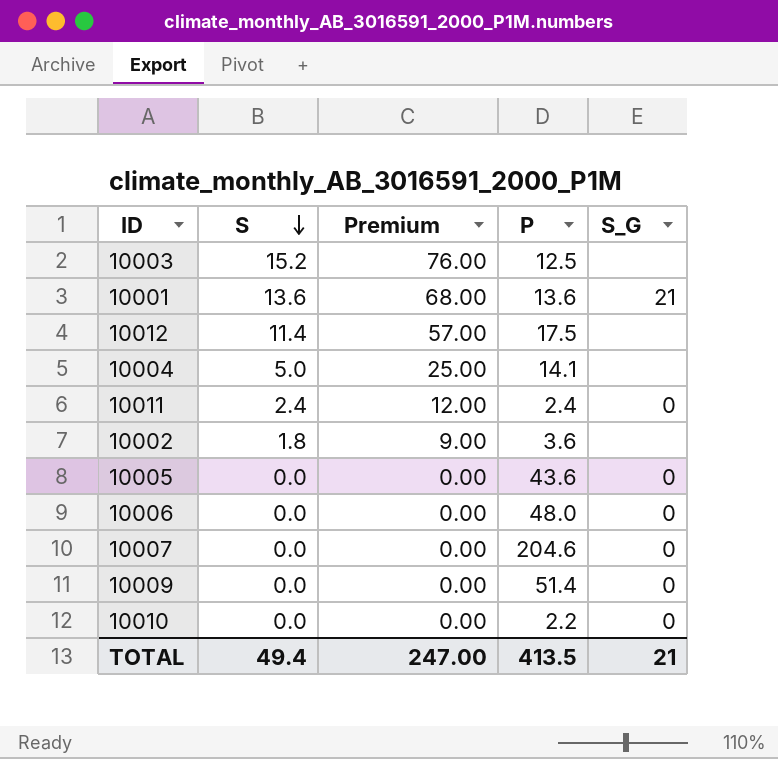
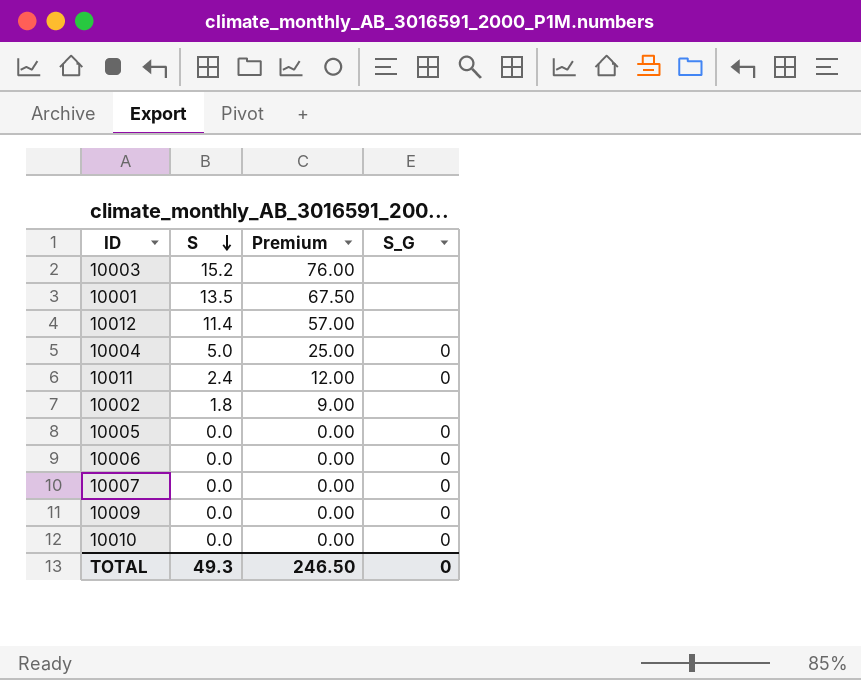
column P | position: 4 -> none
10001 | S: 13.6 -> 13.5
10001 | Premium: 68.00 -> 67.50
10001 | S_G: 21 -> none
10004 | S_G: none -> 0
TOTAL | S: 49.4 -> 49.3
TOTAL | Premium: 247.00 -> 246.50
TOTAL | S_G: 21 -> 0

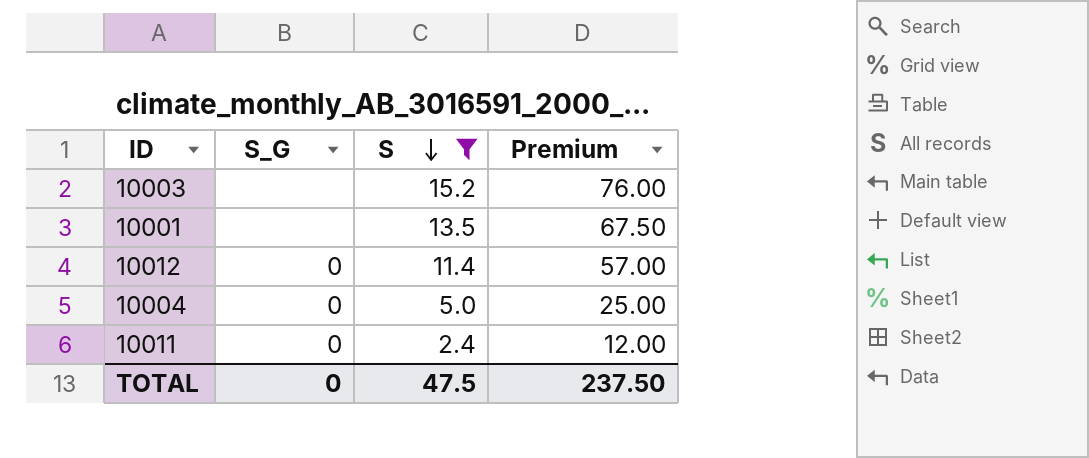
filter: none -> S >= 2.4
column S_G | position: 4 -> 2
10012 | S_G: none -> 0
TOTAL | S: 49.3 -> 47.5
TOTAL | Premium: 246.50 -> 237.50

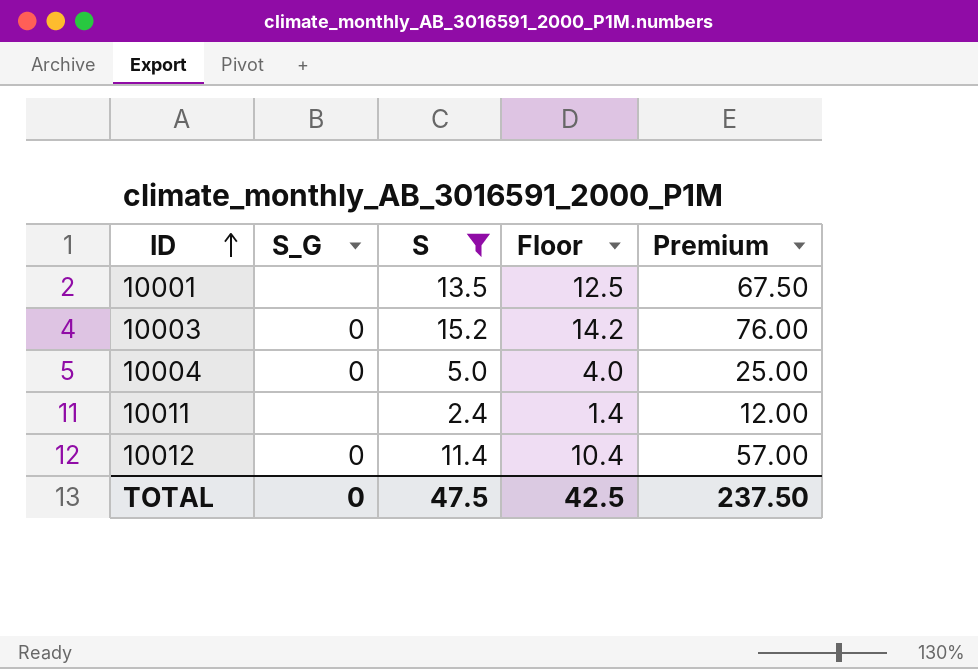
row order: S descending -> ID ascending
column Floor | formula: none -> [S] - 1
10003 | S_G: none -> 0
10011 | S_G: 0 -> none

